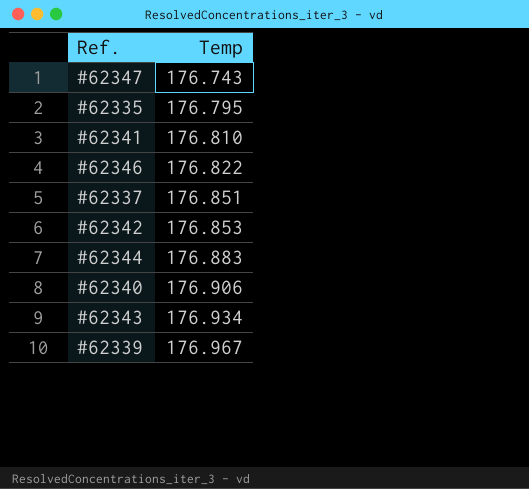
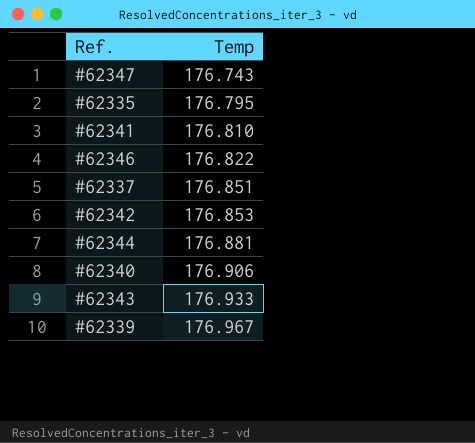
#62344 | Temp: 176.883 -> 176.881
#62343 | Temp: 176.934 -> 176.933

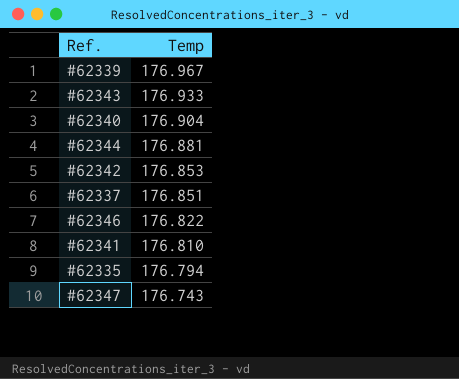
row order: Temp ascending -> Temp descending
#62340 | Temp: 176.906 -> 176.904
#62335 | Temp: 176.795 -> 176.794

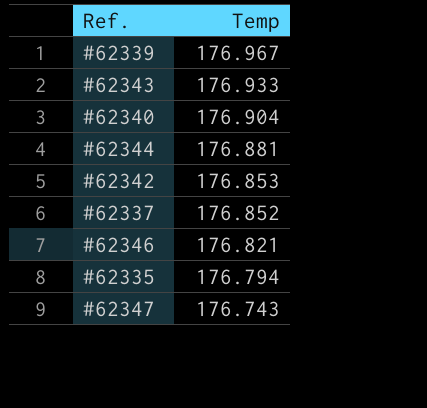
row #62341: 176.810 -> none
#62337 | Temp: 176.851 -> 176.852
#62346 | Temp: 176.822 -> 176.821

